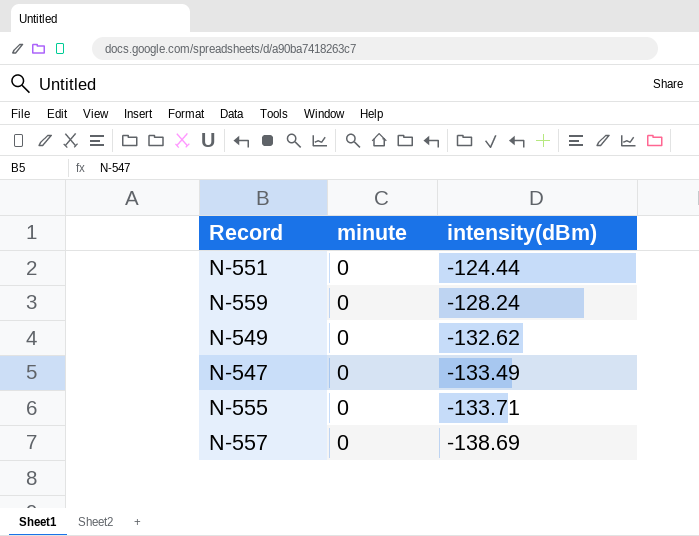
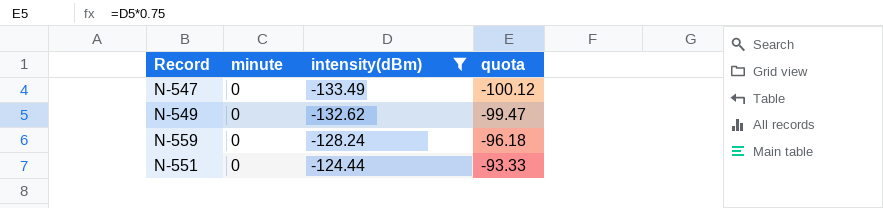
filter: none -> intensity(dBm) >= -133.49
row order: intensity(dBm) descending -> intensity(dBm) ascending
column quota | formula: none -> [intensity(dBm)] * 0.75

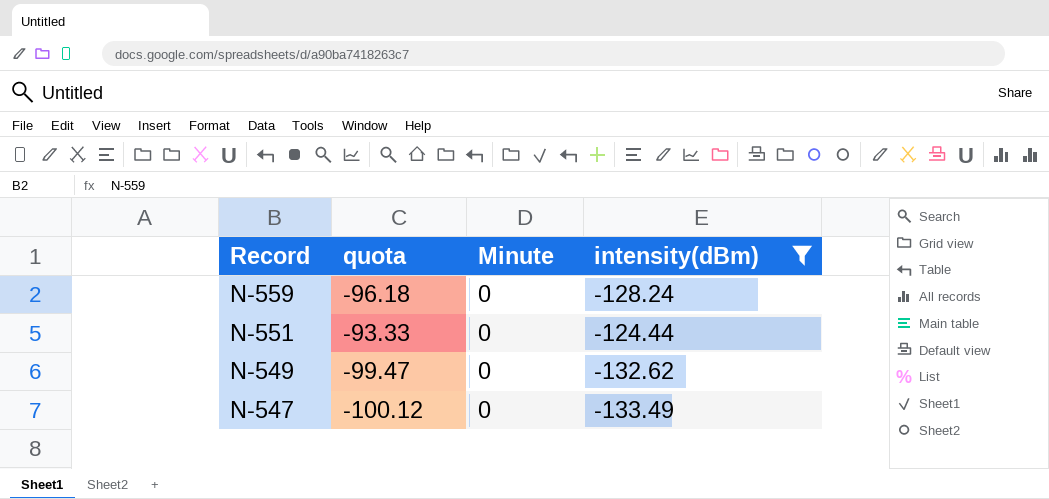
row order: intensity(dBm) ascending -> Record descending
column quota | position: 4 -> 2
column name: minute -> Minute

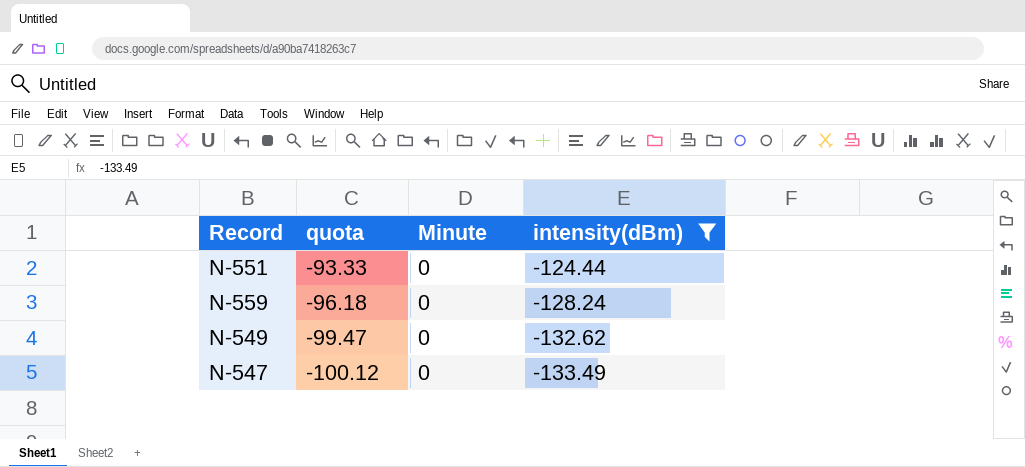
row order: Record descending -> quota descending

